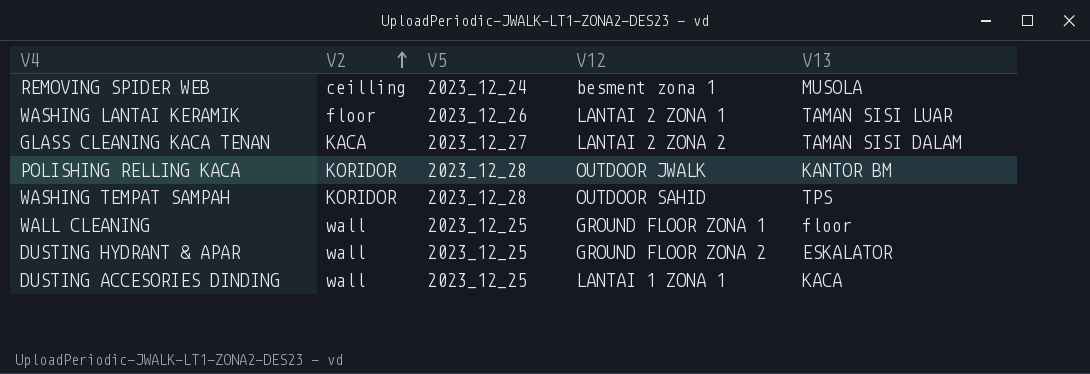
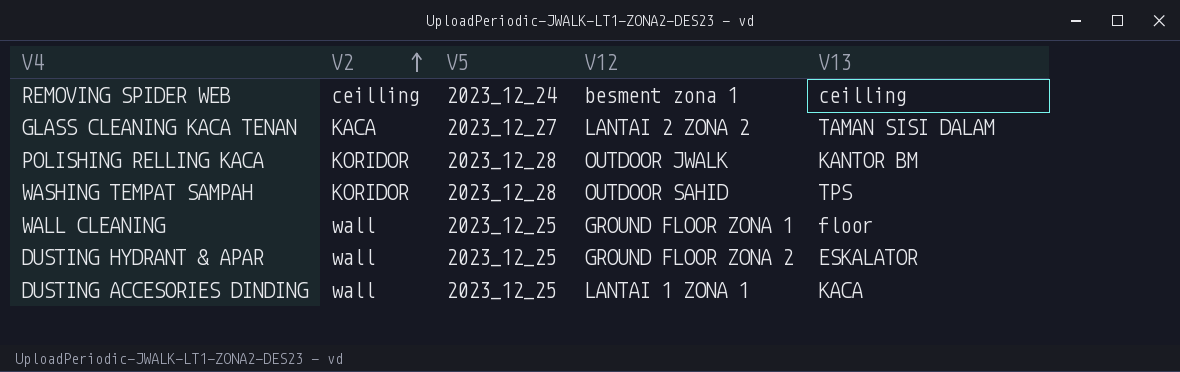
row WASHING LANTAI KERAMIK: floor | 2023_12_26 | LANTAI 2 ZONA 1 | TAMAN SISI LUAR -> none
REMOVING SPIDER WEB | V13: MUSOLA -> ceilling

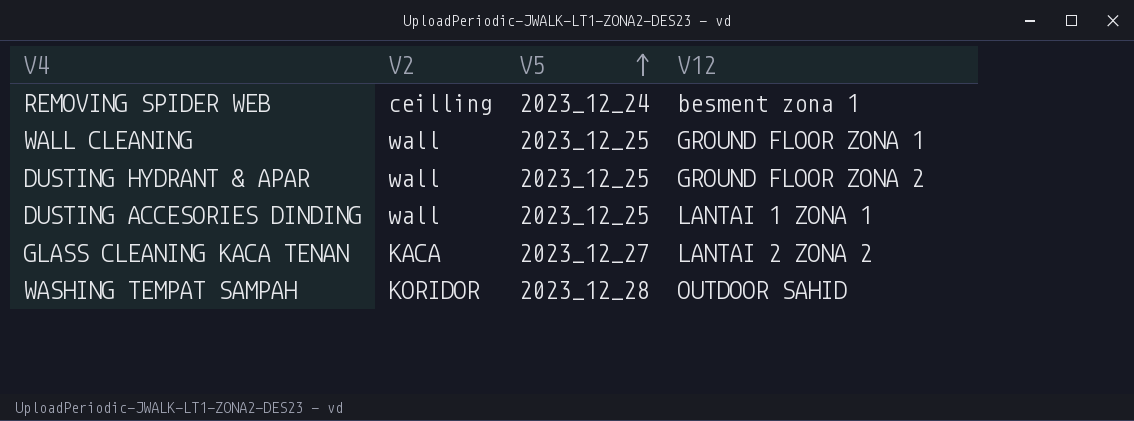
row order: V2 ascending -> V5 ascending
column V13 | position: 5 -> none
row POLISHING RELLING KACA: KORIDOR | 2023_12_28 | OUTDOOR JWALK | KANTOR BM -> none

